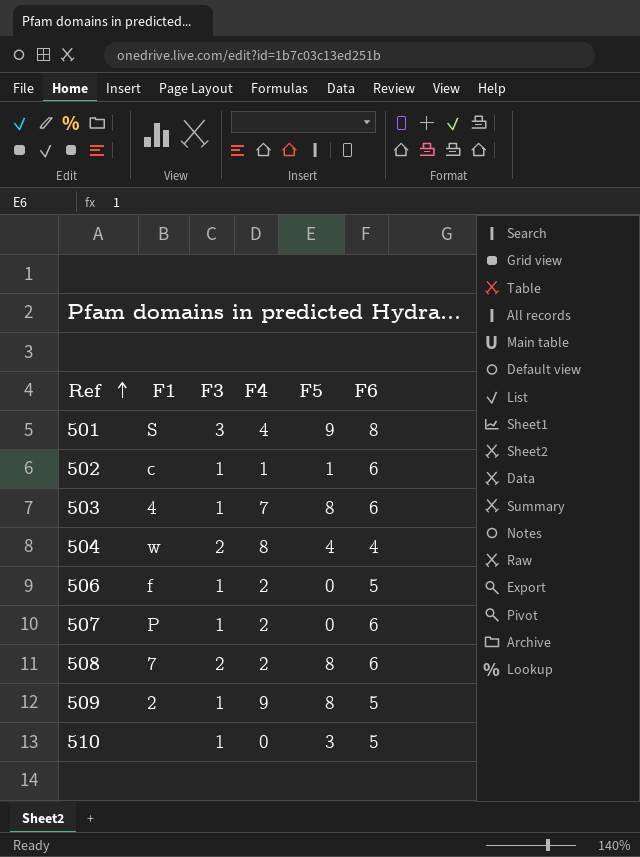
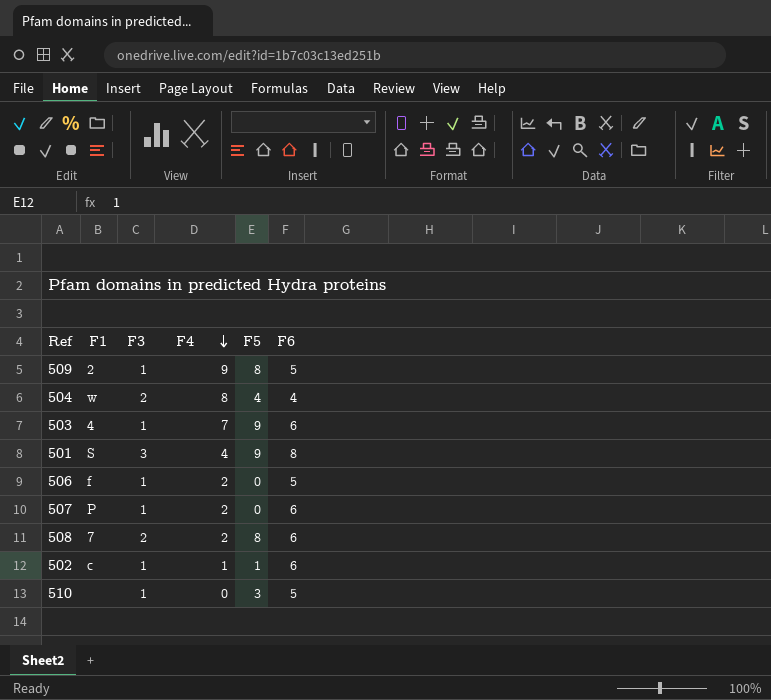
row order: Ref ascending -> F4 descending
503 | F5: 8 -> 9

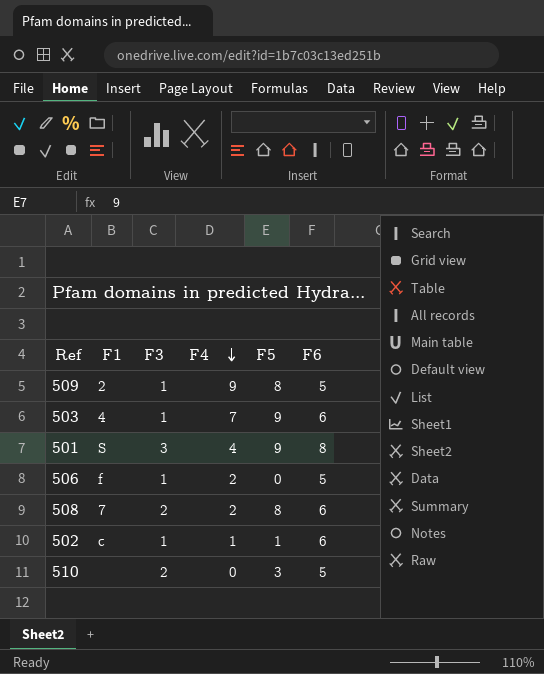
row 504: w | 2 | 8 | 4 | 4 -> none
row 507: P | 1 | 2 | 0 | 6 -> none
510 | F3: 1 -> 2

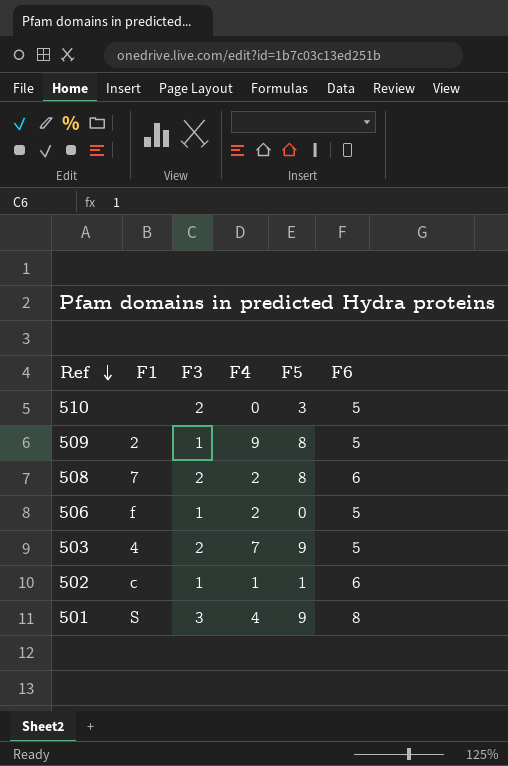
row order: F4 descending -> Ref descending
503 | F3: 1 -> 2
503 | F6: 6 -> 5

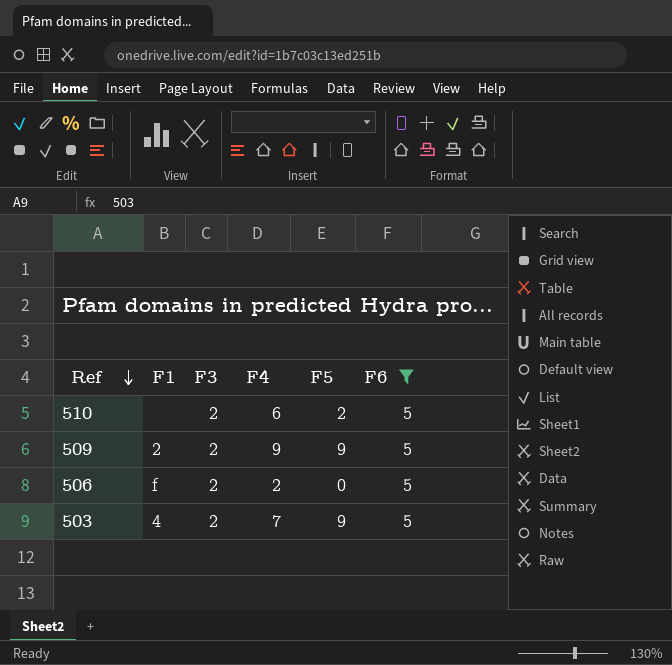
filter: none -> F6 = 5
510 | F4: 0 -> 6
510 | F5: 3 -> 2
509 | F3: 1 -> 2
509 | F5: 8 -> 9
506 | F3: 1 -> 2

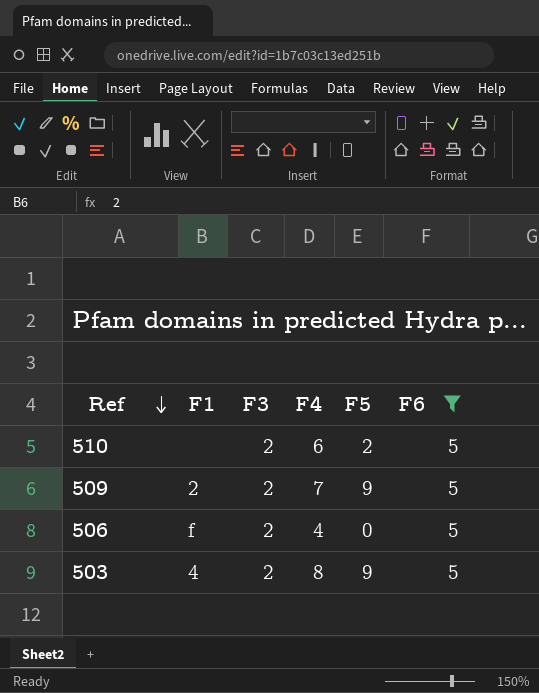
509 | F4: 9 -> 7
506 | F4: 2 -> 4
503 | F4: 7 -> 8

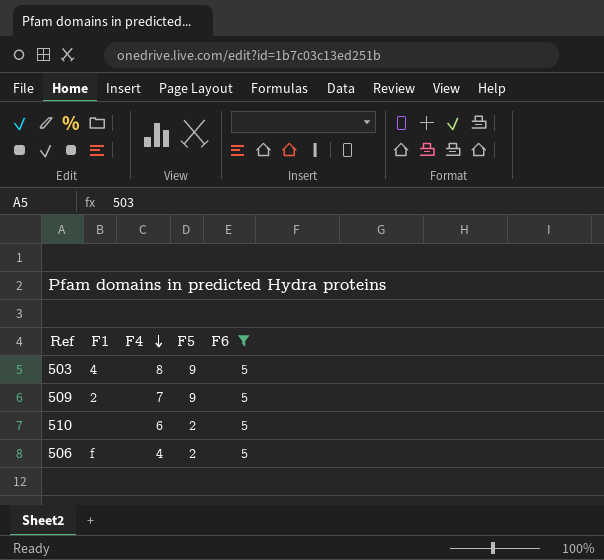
row order: Ref descending -> F4 descending
column F3 | position: 3 -> none
506 | F5: 0 -> 2

